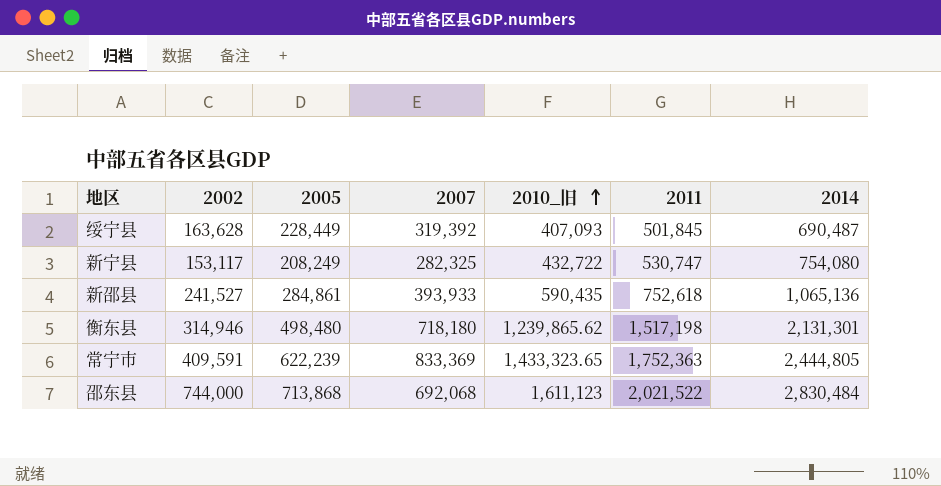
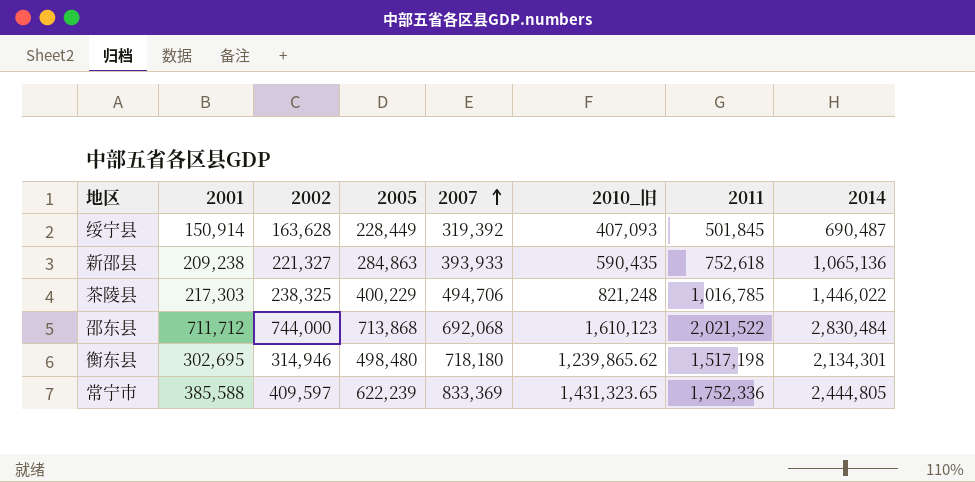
row order: 2010_旧 ascending -> 2007 ascending
column 2001 | position: none -> 2
row 新宁县: 153,117 | 208,249 | 282,325 | 432,722 | 530,747 | 754,080 -> none
新邵县 | 2002: 241,527 -> 221,327
新邵县 | 2005: 284,861 -> 284,863
row 茶陵县: none -> 217,303 | 238,325 | 400,229 | 494,706 | 821,248 | 1,016,785 | 1,446,022
邵东县 | 2010_旧: 1,611,123 -> 1,610,123
衡东县 | 2014: 2,131,301 -> 2,134,301
常宁市 | 2002: 409,591 -> 409,597
常宁市 | 2010_旧: 1,433,323.65 -> 1,431,323.65
常宁市 | 2011: 1,752,363 -> 1,752,336

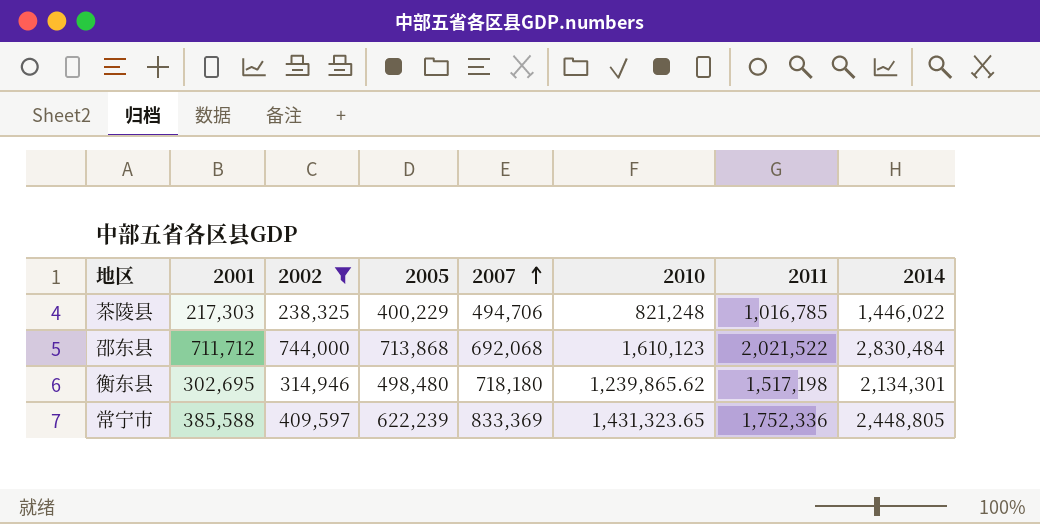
filter: none -> 2002 >= 238,325
column name: 2010_旧 -> 2010
常宁市 | 2014: 2,444,805 -> 2,448,805

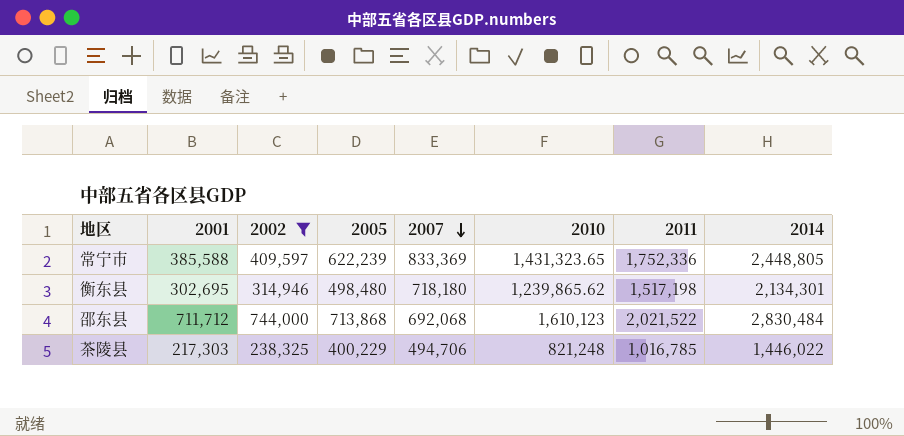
row order: 2007 ascending -> 2007 descending

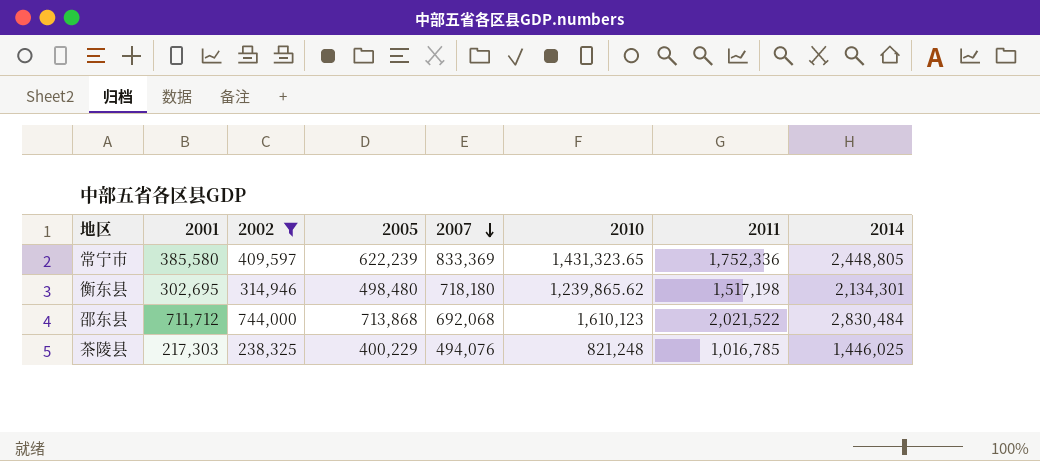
常宁市 | 2001: 385,588 -> 385,580
茶陵县 | 2007: 494,706 -> 494,076
茶陵县 | 2014: 1,446,022 -> 1,446,025

